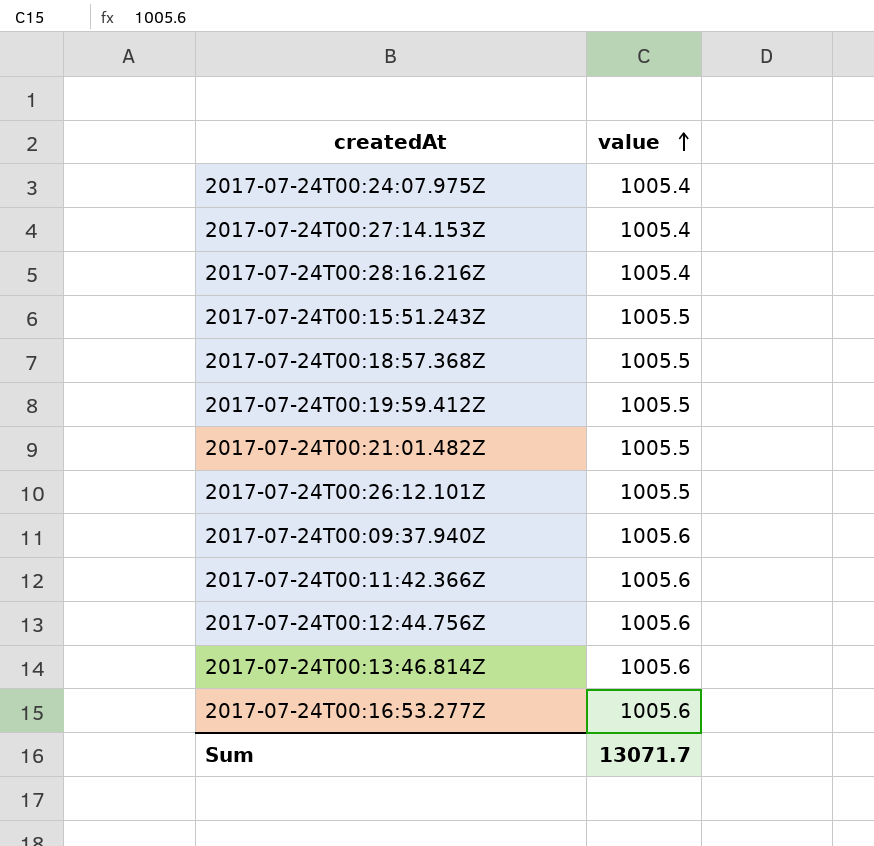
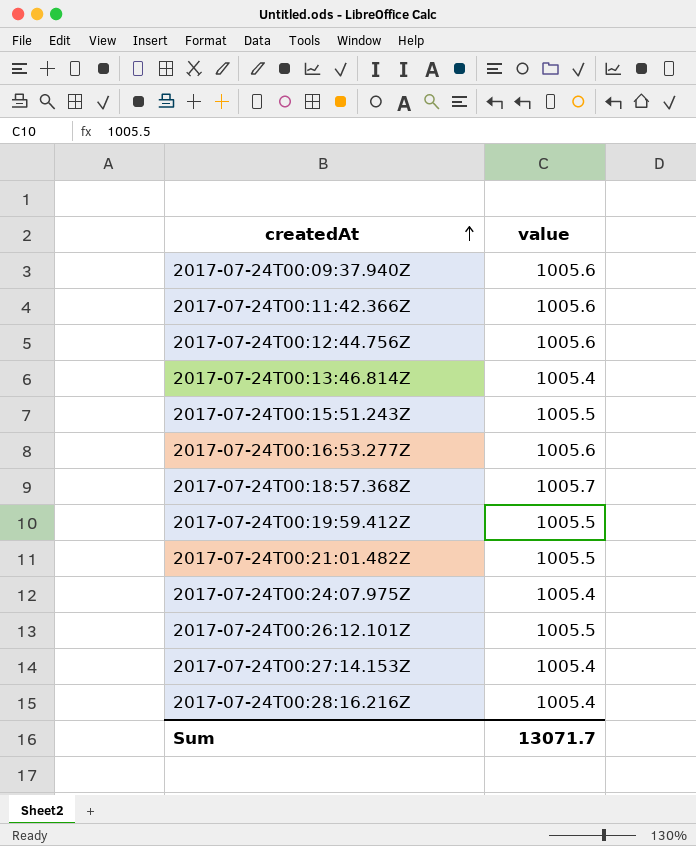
row order: value ascending -> createdAt ascending
2017-07-24T00:13:46.814Z | value: 1005.6 -> 1005.4
2017-07-24T00:18:57.368Z | value: 1005.5 -> 1005.7

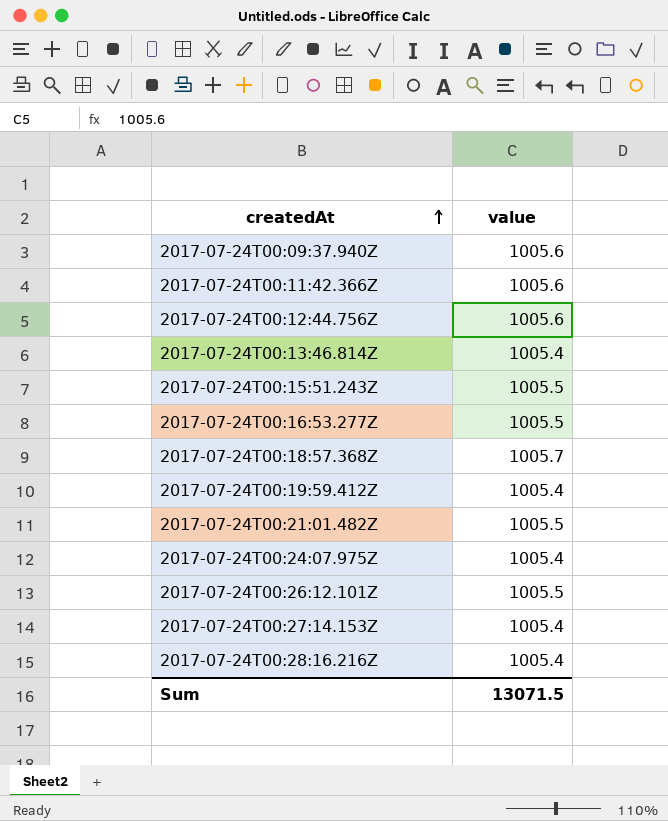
2017-07-24T00:16:53.277Z | value: 1005.6 -> 1005.5
2017-07-24T00:19:59.412Z | value: 1005.5 -> 1005.4
Sum | value: 13071.7 -> 13071.5

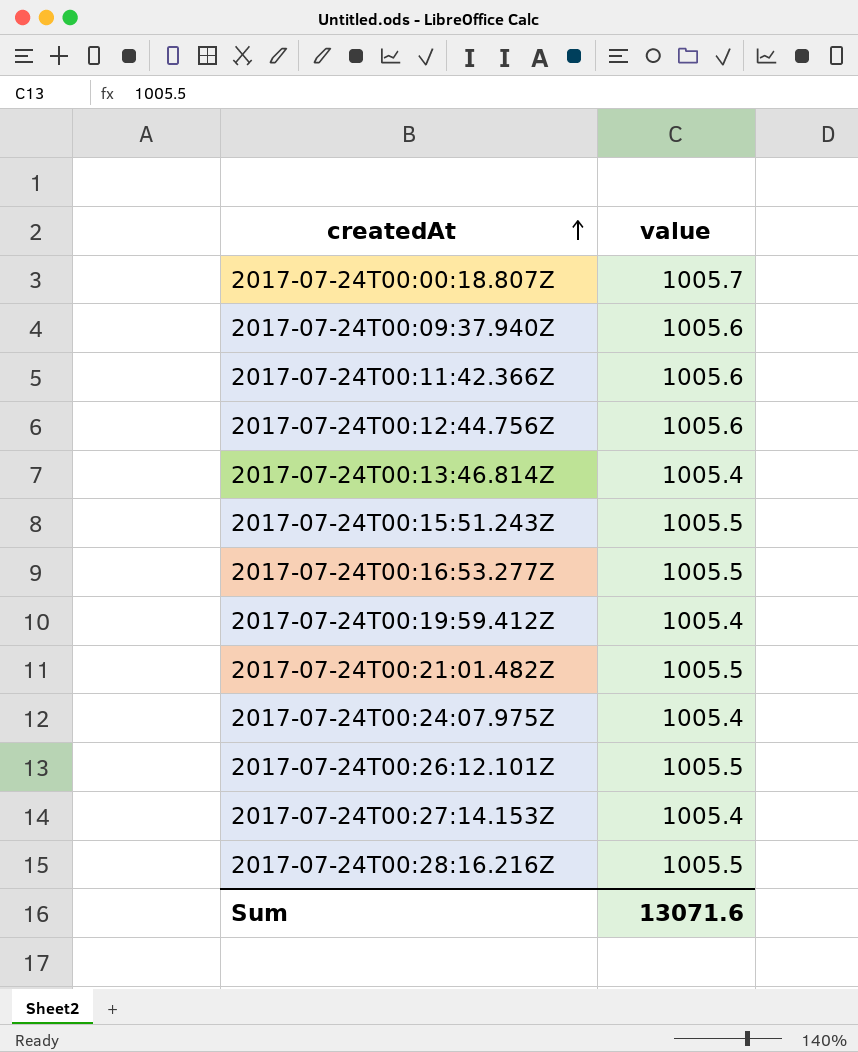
row 2017-07-24T00:18:57.368Z: 1005.7 -> none
row 2017-07-24T00:00:18.807Z: none -> 1005.7
2017-07-24T00:28:16.216Z | value: 1005.4 -> 1005.5
Sum | value: 13071.5 -> 13071.6

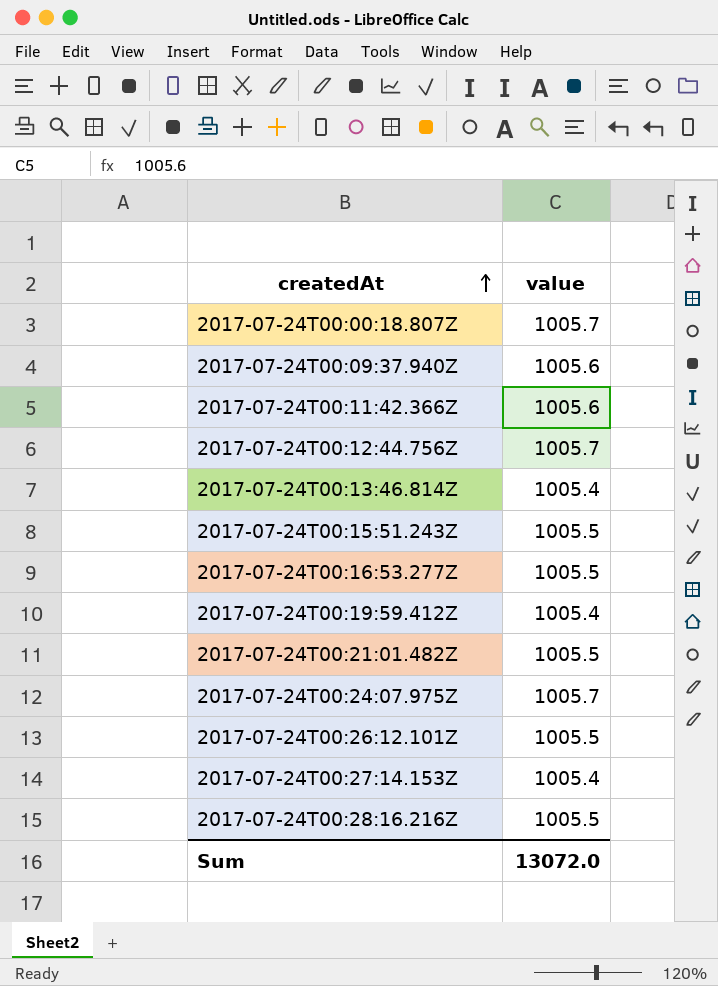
2017-07-24T00:12:44.756Z | value: 1005.6 -> 1005.7
2017-07-24T00:24:07.975Z | value: 1005.4 -> 1005.7
Sum | value: 13071.6 -> 13072.0

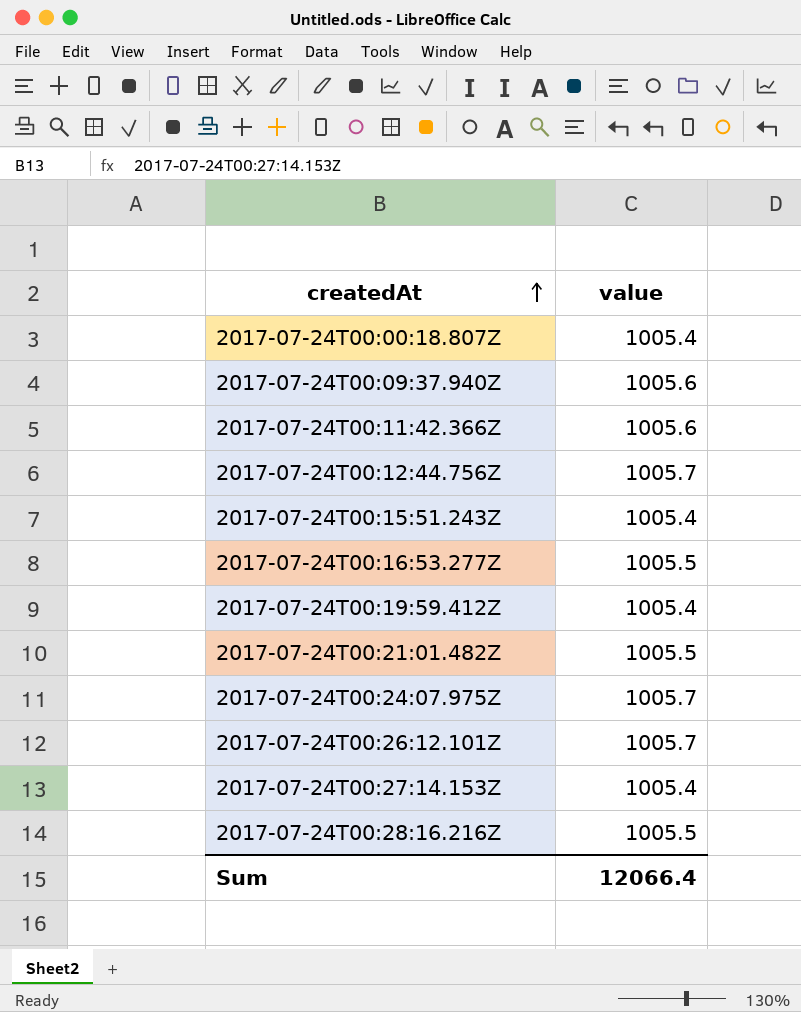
row 2017-07-24T00:13:46.814Z: 1005.4 -> none
2017-07-24T00:00:18.807Z | value: 1005.7 -> 1005.4
2017-07-24T00:15:51.243Z | value: 1005.5 -> 1005.4
2017-07-24T00:26:12.101Z | value: 1005.5 -> 1005.7
Sum | value: 13072.0 -> 12066.4

